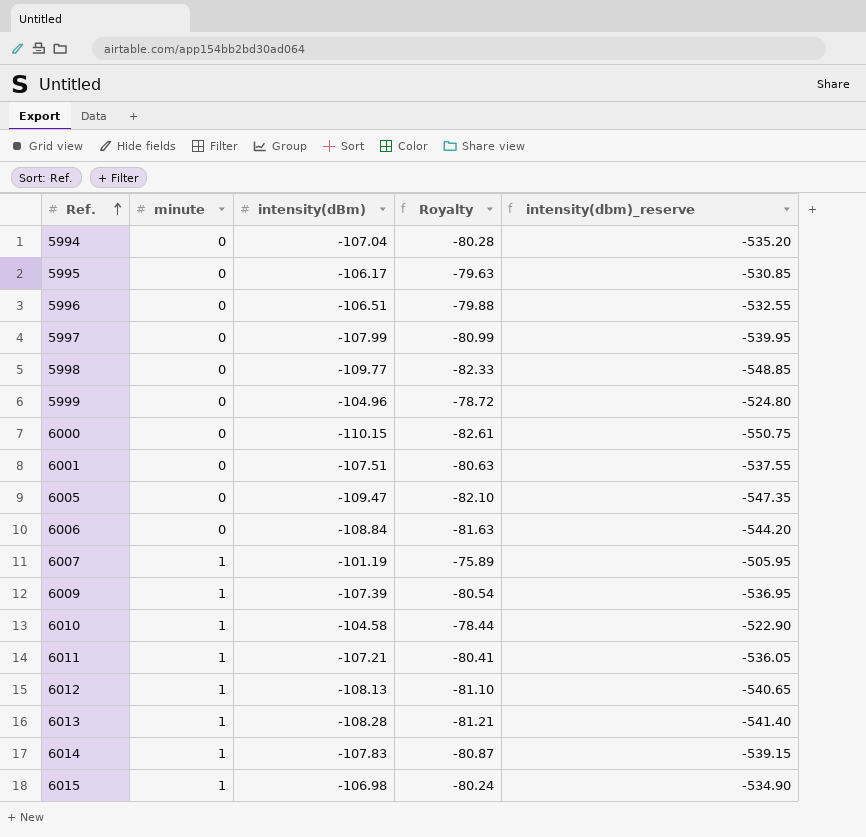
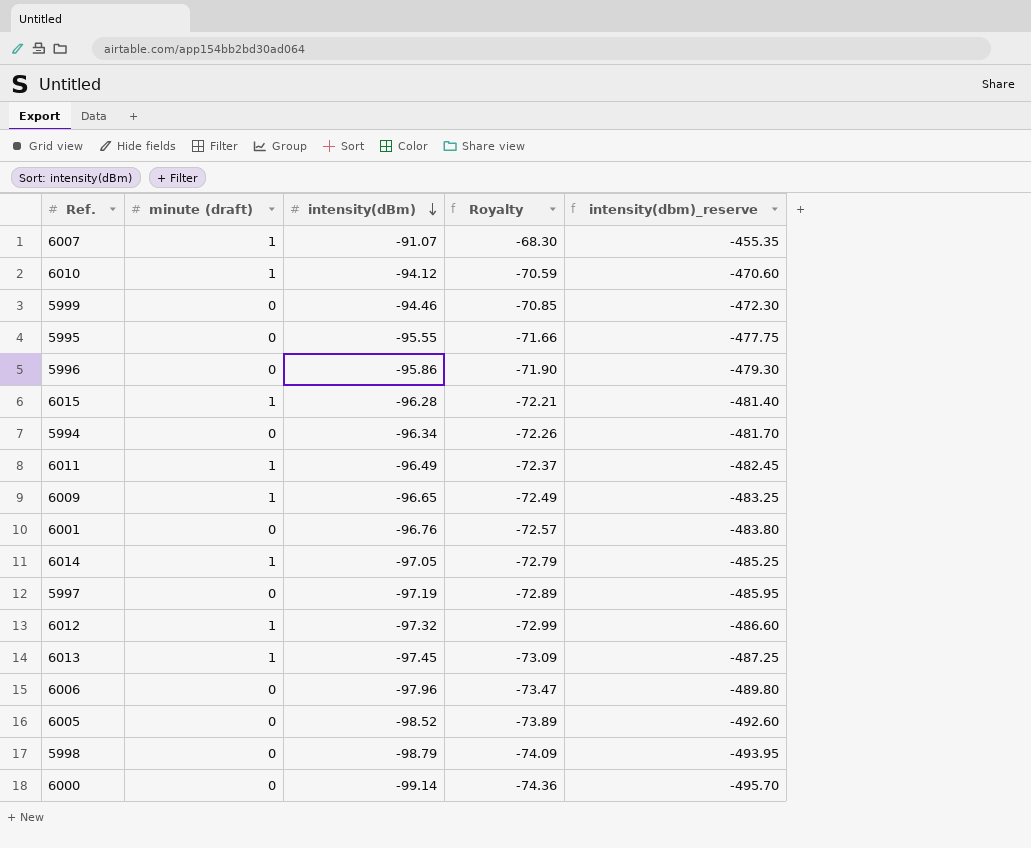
row order: Ref. ascending -> intensity(dBm) descending
column name: minute -> minute (draft)
6007 | intensity(dBm): -101.19 -> -91.07
6007 | Royalty: -75.89 -> -68.30
6007 | intensity(dbm)_reserve: -505.95 -> -455.35
6010 | intensity(dBm): -104.58 -> -94.12
6010 | Royalty: -78.44 -> -70.59
6010 | intensity(dbm)_reserve: -522.90 -> -470.60
5999 | intensity(dBm): -104.96 -> -94.46
5999 | Royalty: -78.72 -> -70.85
5999 | intensity(dbm)_reserve: -524.80 -> -472.30
5995 | intensity(dBm): -106.17 -> -95.55
5995 | Royalty: -79.63 -> -71.66
5995 | intensity(dbm)_reserve: -530.85 -> -477.75
5996 | intensity(dBm): -106.51 -> -95.86
5996 | Royalty: -79.88 -> -71.90
5996 | intensity(dbm)_reserve: -532.55 -> -479.30
6015 | intensity(dBm): -106.98 -> -96.28
6015 | Royalty: -80.24 -> -72.21
6015 | intensity(dbm)_reserve: -534.90 -> -481.40
5994 | intensity(dBm): -107.04 -> -96.34
5994 | Royalty: -80.28 -> -72.26
5994 | intensity(dbm)_reserve: -535.20 -> -481.70
6011 | intensity(dBm): -107.21 -> -96.49
6011 | Royalty: -80.41 -> -72.37
6011 | intensity(dbm)_reserve: -536.05 -> -482.45
6009 | intensity(dBm): -107.39 -> -96.65
6009 | Royalty: -80.54 -> -72.49
6009 | intensity(dbm)_reserve: -536.95 -> -483.25
6001 | intensity(dBm): -107.51 -> -96.76
6001 | Royalty: -80.63 -> -72.57
6001 | intensity(dbm)_reserve: -537.55 -> -483.80
6014 | intensity(dBm): -107.83 -> -97.05
6014 | Royalty: -80.87 -> -72.79
6014 | intensity(dbm)_reserve: -539.15 -> -485.25
5997 | intensity(dBm): -107.99 -> -97.19
5997 | Royalty: -80.99 -> -72.89
5997 | intensity(dbm)_reserve: -539.95 -> -485.95
6012 | intensity(dBm): -108.13 -> -97.32
6012 | Royalty: -81.10 -> -72.99
6012 | intensity(dbm)_reserve: -540.65 -> -486.60
6013 | intensity(dBm): -108.28 -> -97.45
6013 | Royalty: -81.21 -> -73.09
6013 | intensity(dbm)_reserve: -541.40 -> -487.25
6006 | intensity(dBm): -108.84 -> -97.96
6006 | Royalty: -81.63 -> -73.47
6006 | intensity(dbm)_reserve: -544.20 -> -489.80
6005 | intensity(dBm): -109.47 -> -98.52
6005 | Royalty: -82.10 -> -73.89
6005 | intensity(dbm)_reserve: -547.35 -> -492.60
5998 | intensity(dBm): -109.77 -> -98.79
5998 | Royalty: -82.33 -> -74.09
5998 | intensity(dbm)_reserve: -548.85 -> -493.95
6000 | intensity(dBm): -110.15 -> -99.14
6000 | Royalty: -82.61 -> -74.36
6000 | intensity(dbm)_reserve: -550.75 -> -495.70

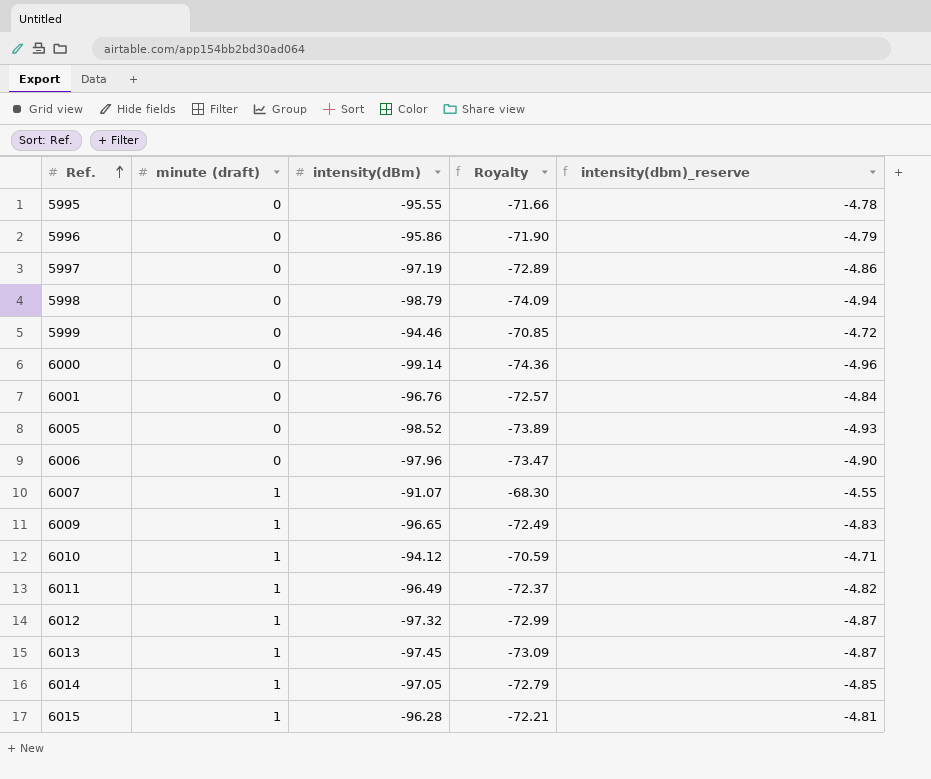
row order: intensity(dBm) descending -> Ref. ascending
column intensity(dbm)_reserve | formula: [intensity(dBm)] * 5 -> [intensity(dBm)] * 0.05
row 5994: 0 | -96.34 | -72.26 | -481.70 -> none

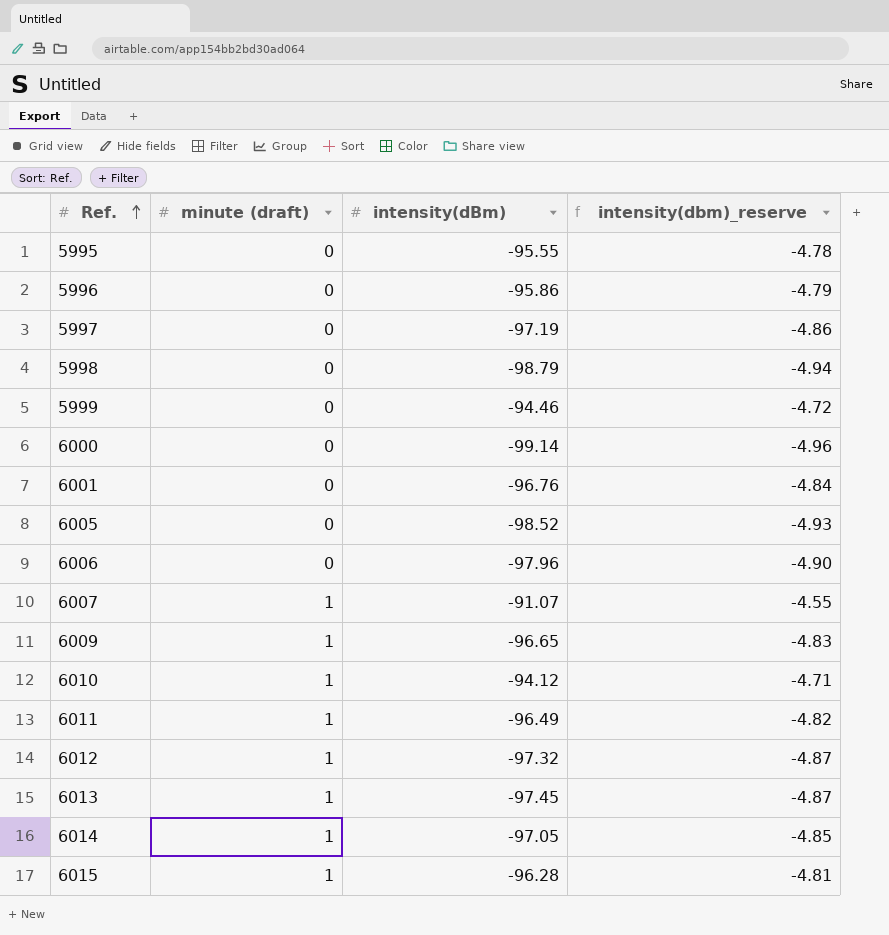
column Royalty | formula: [intensity(dBm)] * 0.75 -> none

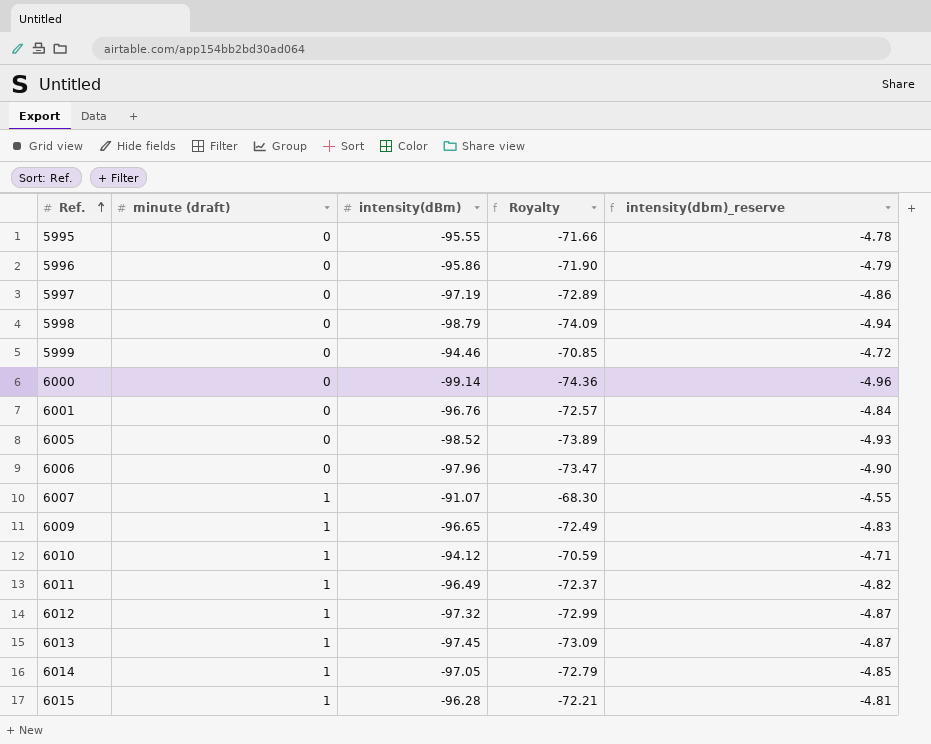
column Royalty | formula: none -> [intensity(dBm)] * 0.75

